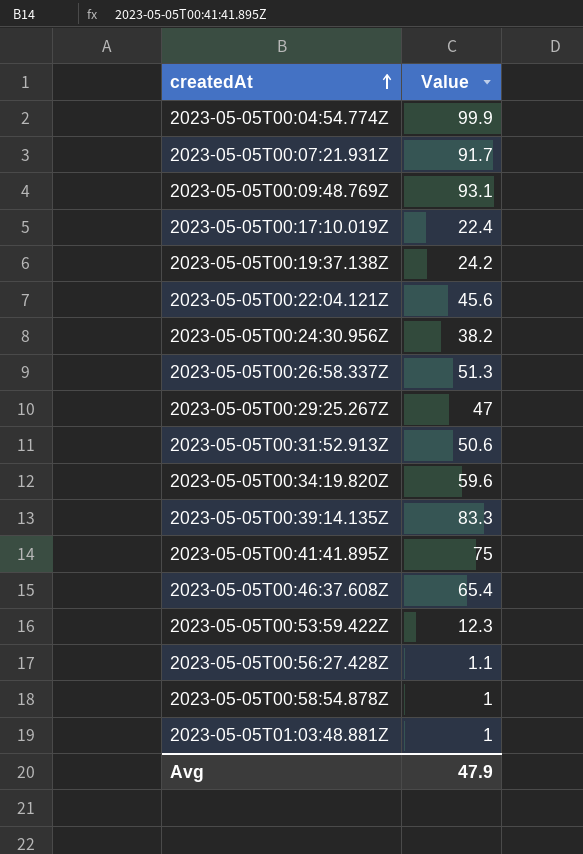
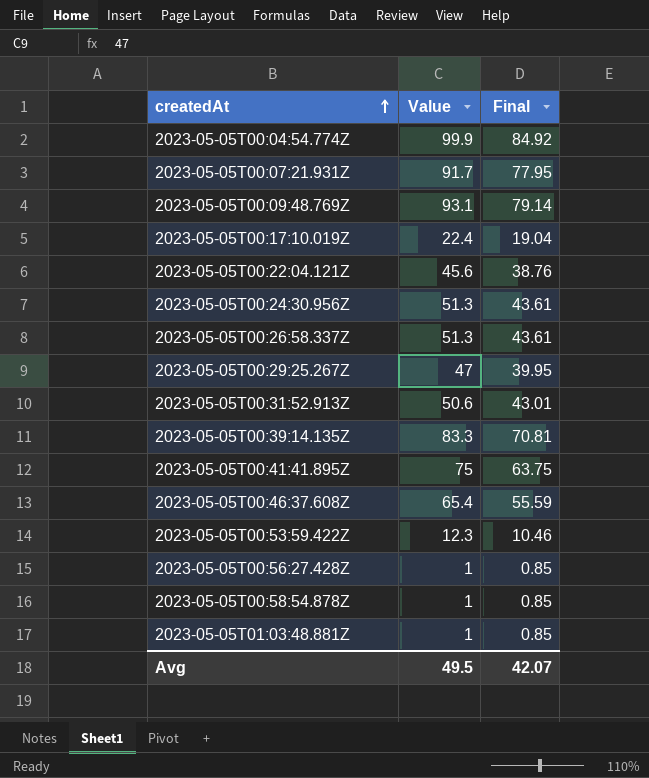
column Final | formula: none -> [Value] * 0.85
row 2023-05-05T00:19:37.138Z: 24.2 -> none
row 2023-05-05T00:34:19.820Z: 59.6 -> none
2023-05-05T00:24:30.956Z | Value: 38.2 -> 51.3
2023-05-05T00:56:27.428Z | Value: 1.1 -> 1
Avg | Value: 47.9 -> 49.5

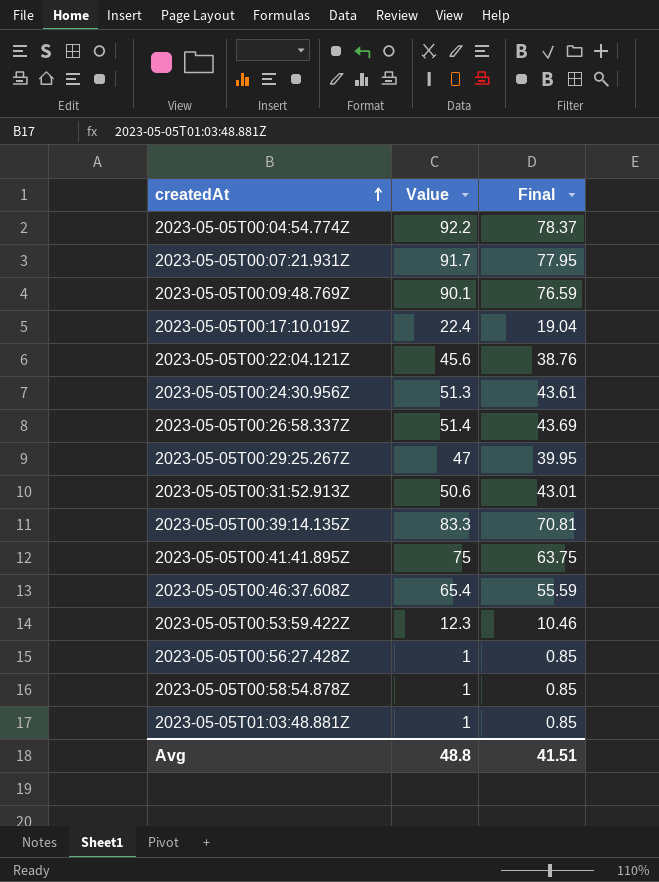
2023-05-05T00:04:54.774Z | Value: 99.9 -> 92.2
2023-05-05T00:04:54.774Z | Final: 84.92 -> 78.37
2023-05-05T00:09:48.769Z | Value: 93.1 -> 90.1
2023-05-05T00:09:48.769Z | Final: 79.14 -> 76.59
2023-05-05T00:26:58.337Z | Value: 51.3 -> 51.4
2023-05-05T00:26:58.337Z | Final: 43.61 -> 43.69
Avg | Value: 49.5 -> 48.8
Avg | Final: 42.07 -> 41.51

